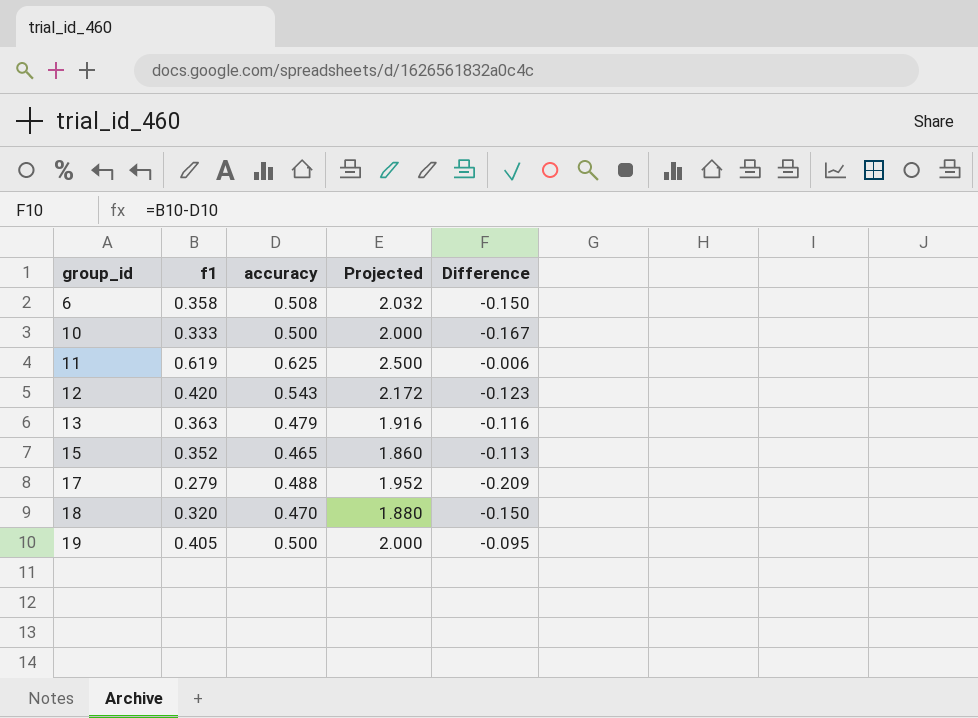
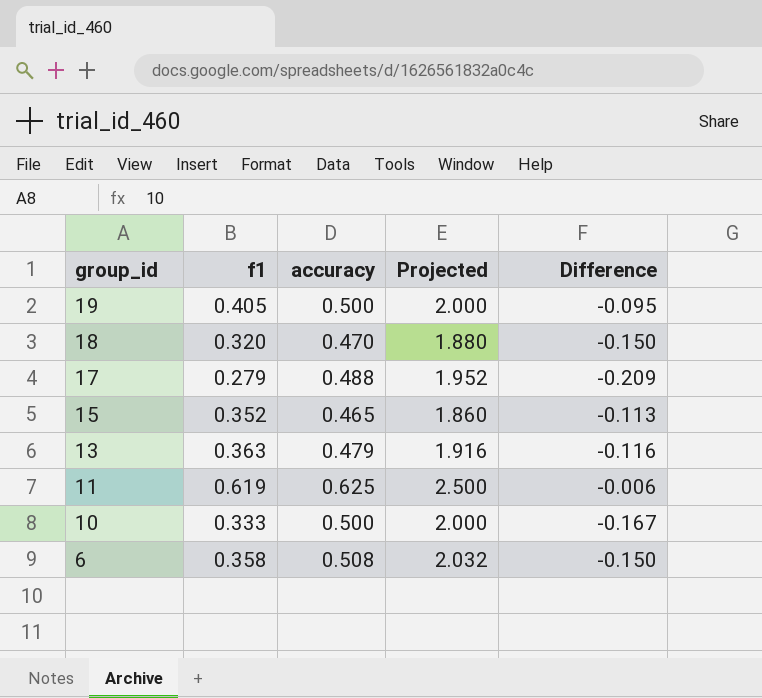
row order: group_id ascending -> group_id descending
row 12: 0.420 | 0.543 | 2.172 | -0.123 -> none

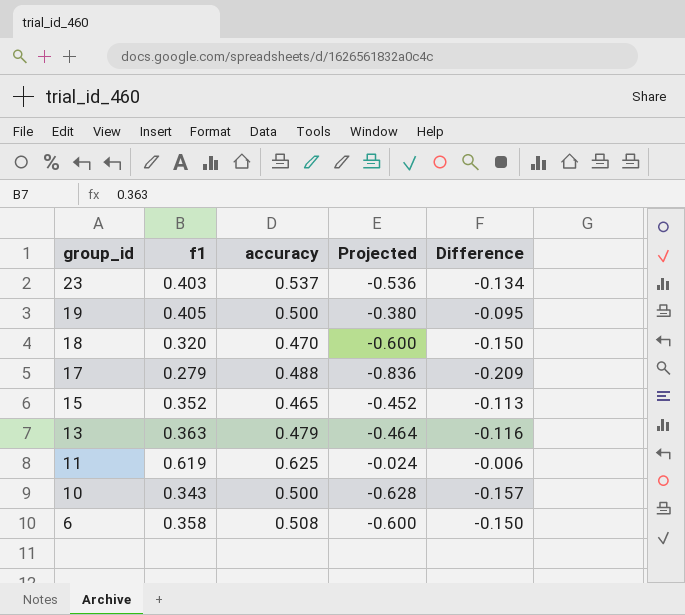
column Projected | formula: [accuracy] * 4 -> [Difference] * 4
row 23: none -> 0.403 | 0.537 | -0.536 | -0.134
10 | f1: 0.333 -> 0.343
10 | Difference: -0.167 -> -0.157

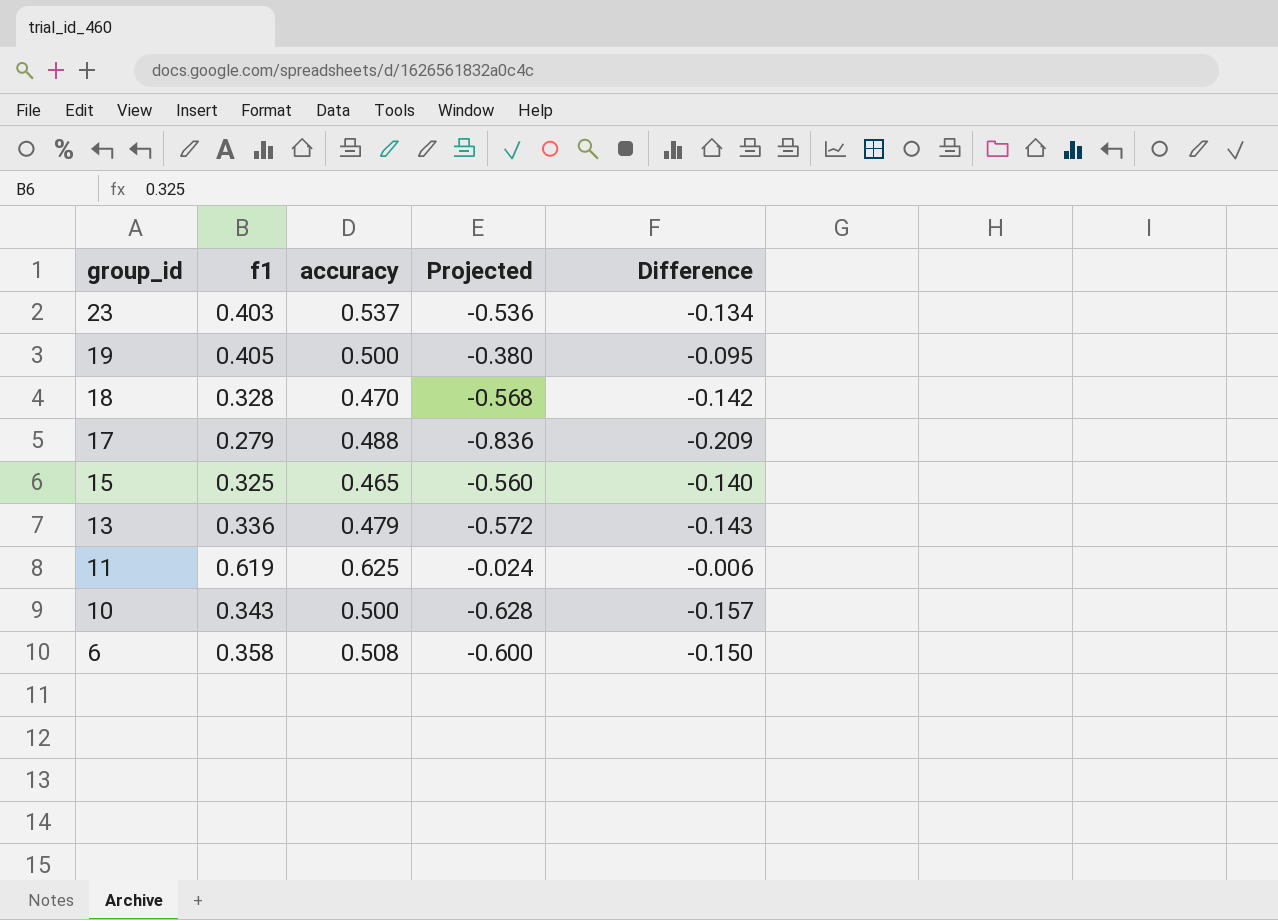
18 | f1: 0.320 -> 0.328
18 | Projected: -0.600 -> -0.568
18 | Difference: -0.150 -> -0.142
15 | f1: 0.352 -> 0.325
15 | Projected: -0.452 -> -0.560
15 | Difference: -0.113 -> -0.140
13 | f1: 0.363 -> 0.336
13 | Projected: -0.464 -> -0.572
13 | Difference: -0.116 -> -0.143

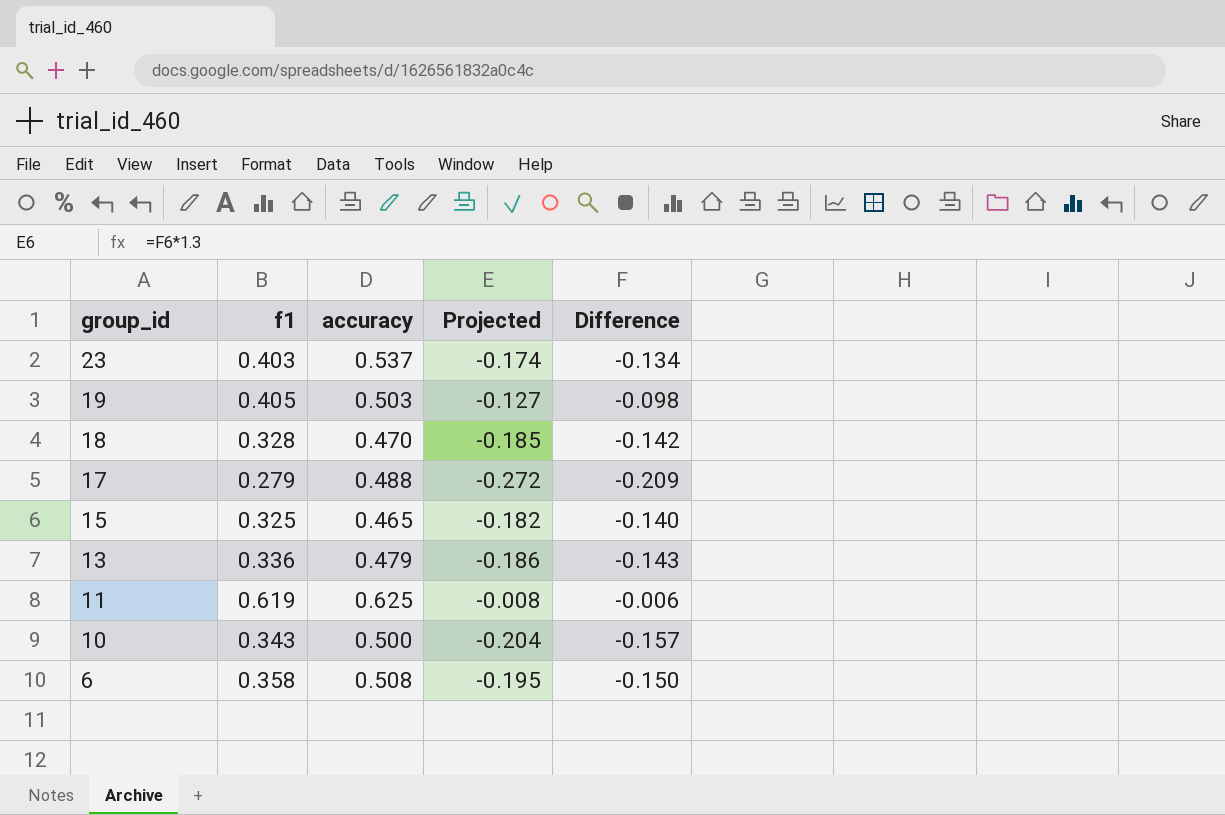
column Projected | formula: [Difference] * 4 -> [Difference] * 1.3
19 | accuracy: 0.500 -> 0.503
19 | Difference: -0.095 -> -0.098

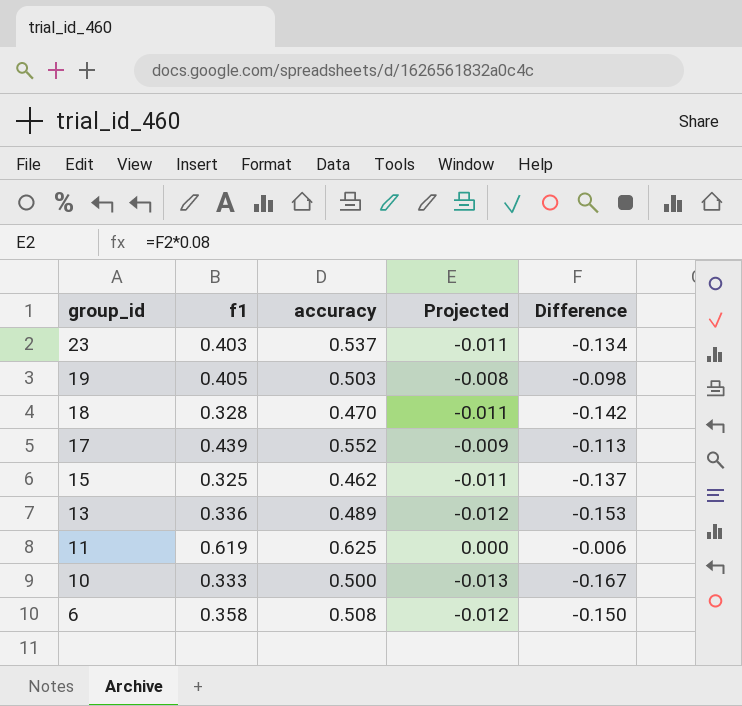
column Projected | formula: [Difference] * 1.3 -> [Difference] * 0.08
17 | f1: 0.279 -> 0.439
17 | accuracy: 0.488 -> 0.552
17 | Difference: -0.209 -> -0.113
15 | accuracy: 0.465 -> 0.462
15 | Difference: -0.140 -> -0.137
13 | accuracy: 0.479 -> 0.489
13 | Difference: -0.143 -> -0.153
10 | f1: 0.343 -> 0.333
10 | Difference: -0.157 -> -0.167

